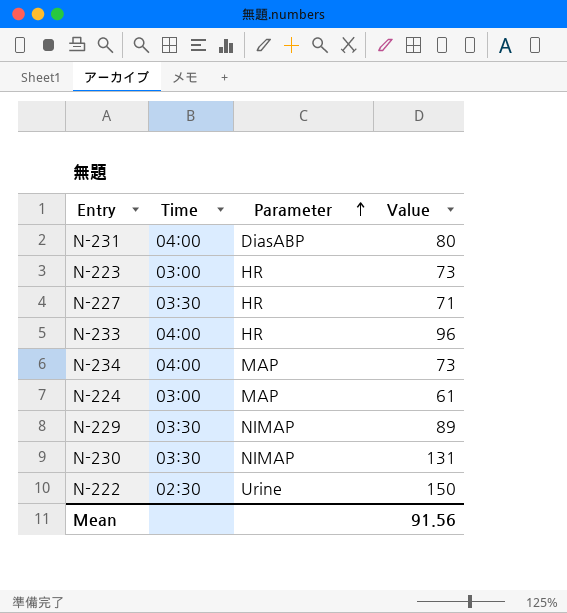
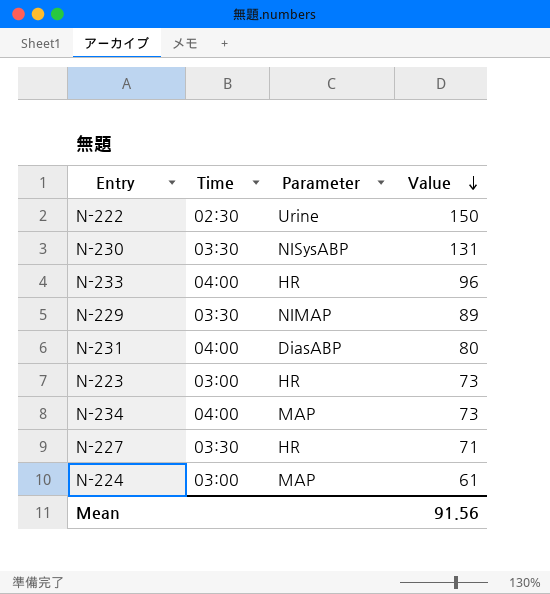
row order: Parameter ascending -> Value descending
N-230 | Parameter: NIMAP -> NISysABP

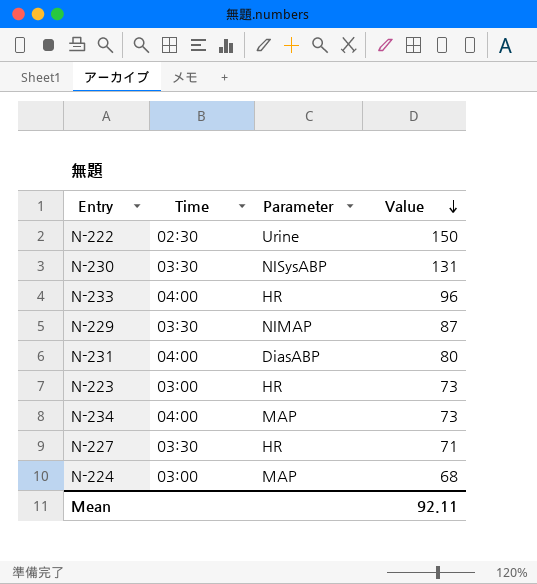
N-229 | Value: 89 -> 87
N-224 | Value: 61 -> 68
Mean | Value: 91.56 -> 92.11

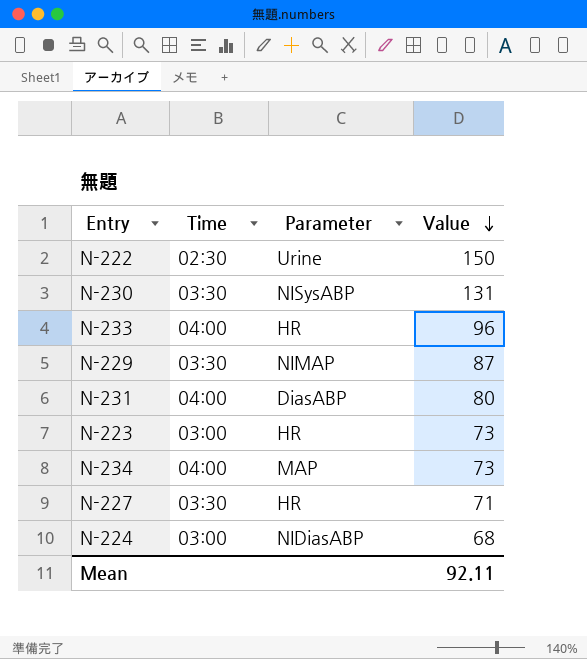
N-224 | Parameter: MAP -> NIDiasABP

